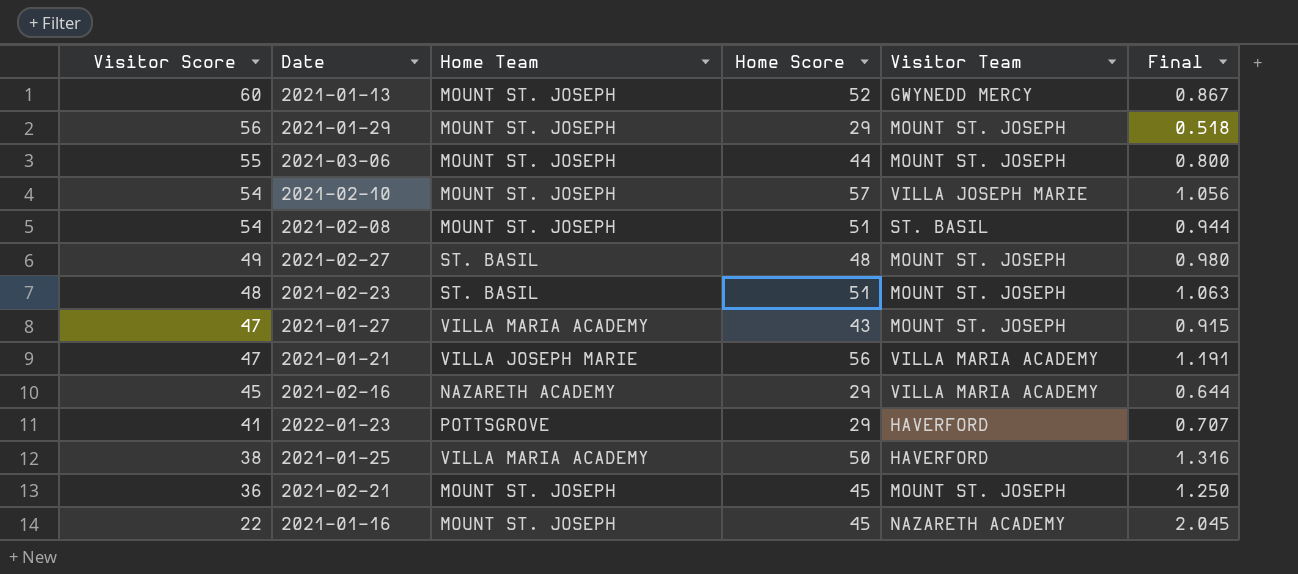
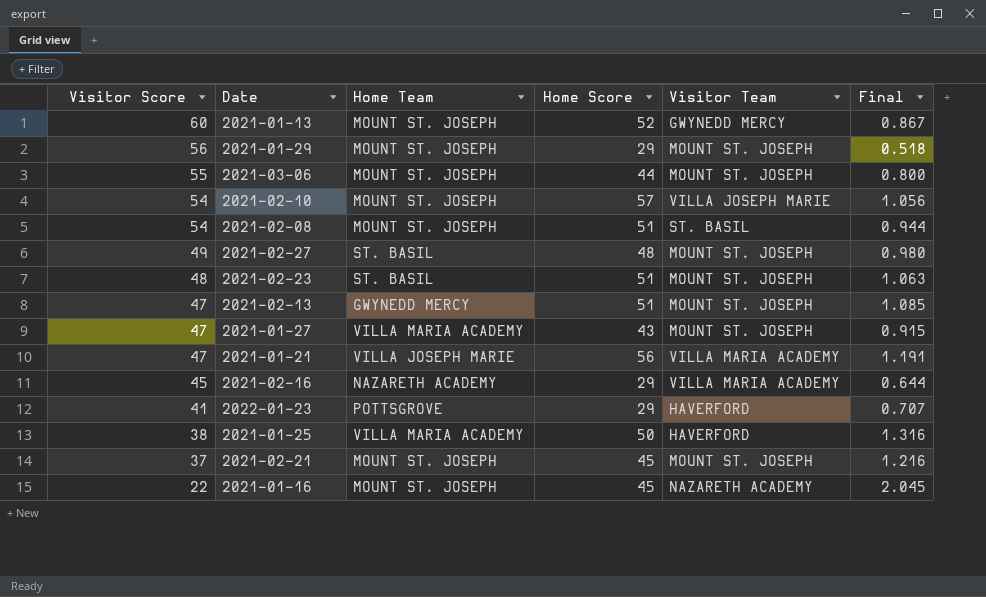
row 2021-02-13: none -> 47 | GWYNEDD MERCY | 51 | MOUNT ST. JOSEPH | 1.085
2021-02-21 | Visitor Score: 36 -> 37
2021-02-21 | Final: 1.250 -> 1.216

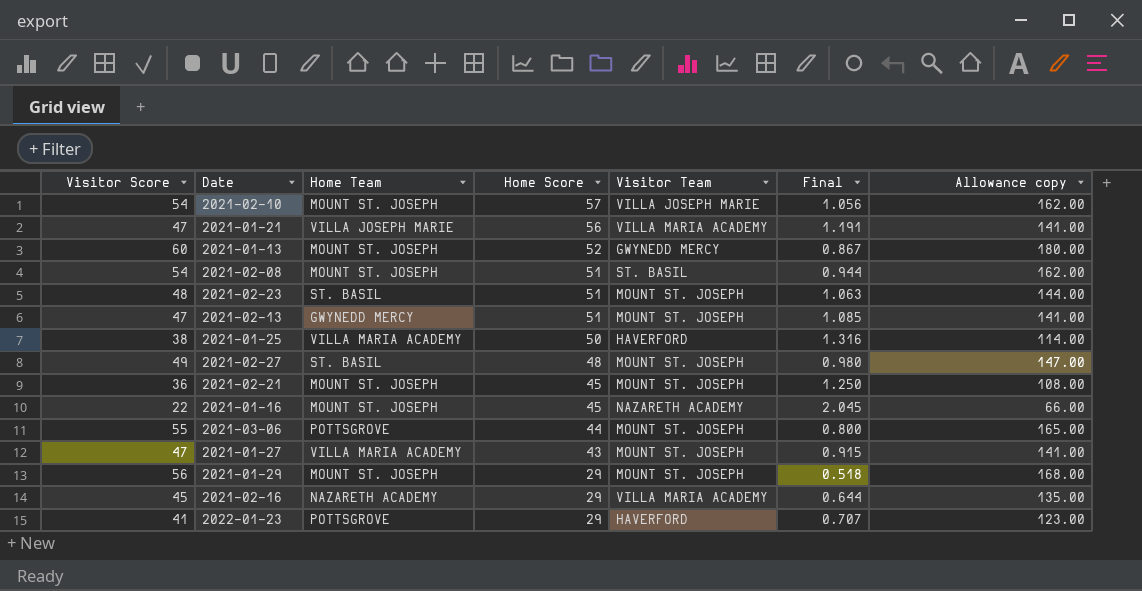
row order: Visitor Score descending -> Home Score descending
column Allowance copy | formula: none -> [Visitor Score] * 3
2021-02-21 | Visitor Score: 37 -> 36
2021-02-21 | Final: 1.216 -> 1.250
2021-03-06 | Home Team: MOUNT ST. JOSEPH -> POTTSGROVE

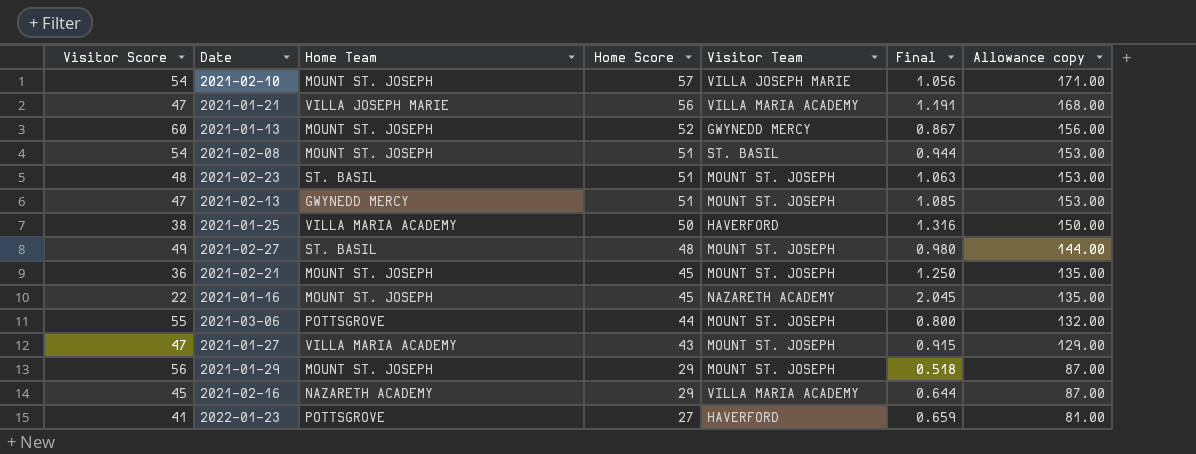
column Allowance copy | formula: [Visitor Score] * 3 -> [Home Score] * 3
2022-01-23 | Home Score: 29 -> 27
2022-01-23 | Final: 0.707 -> 0.659

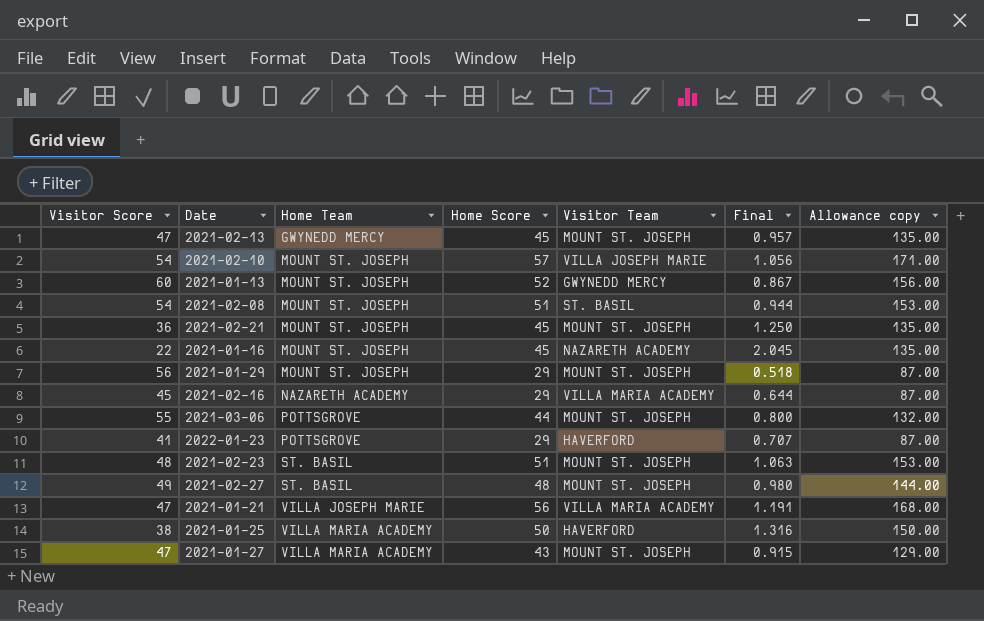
row order: Home Score descending -> Home Team ascending
2021-02-13 | Home Score: 51 -> 45
2021-02-13 | Final: 1.085 -> 0.957
2021-02-13 | Allowance copy: 153.00 -> 135.00
2022-01-23 | Home Score: 27 -> 29
2022-01-23 | Final: 0.659 -> 0.707
2022-01-23 | Allowance copy: 81.00 -> 87.00

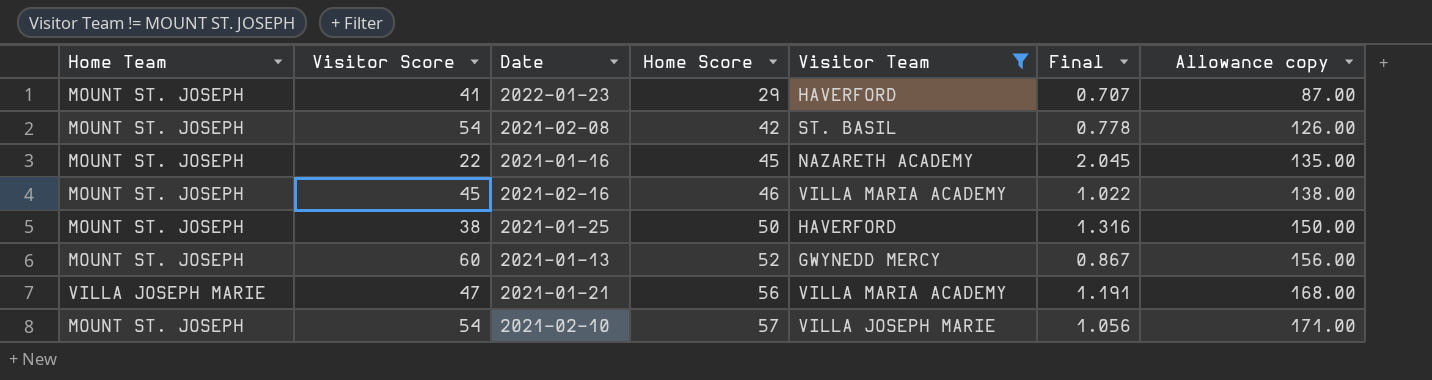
filter: none -> Visitor Team != MOUNT ST. JOSEPH
row order: Home Team ascending -> Home Score ascending
column Home Team | position: 3 -> 1
2022-01-23 | Home Team: POTTSGROVE -> MOUNT ST. JOSEPH
2021-02-08 | Home Score: 51 -> 42
2021-02-08 | Final: 0.944 -> 0.778
2021-02-08 | Allowance copy: 153.00 -> 126.00
2021-02-16 | Home Team: NAZARETH ACADEMY -> MOUNT ST. JOSEPH
2021-02-16 | Home Score: 29 -> 46
2021-02-16 | Final: 0.644 -> 1.022
2021-02-16 | Allowance copy: 87.00 -> 138.00
2021-01-25 | Home Team: VILLA MARIA ACADEMY -> MOUNT ST. JOSEPH

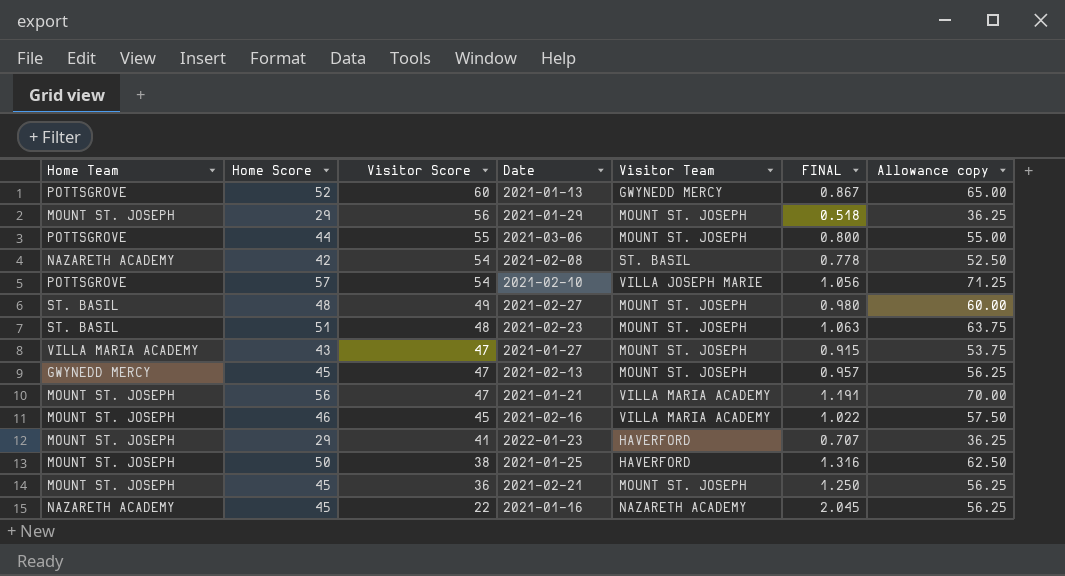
filter: Visitor Team != MOUNT ST. JOSEPH -> none
row order: Home Score ascending -> Visitor Score descending
column Home Score | position: 4 -> 2
column name: Final -> FINAL
column Allowance copy | formula: [Home Score] * 3 -> [Home Score] * 1.25
2021-01-13 | Home Team: MOUNT ST. JOSEPH -> POTTSGROVE
2021-02-08 | Home Team: MOUNT ST. JOSEPH -> NAZARETH ACADEMY
2021-02-10 | Home Team: MOUNT ST. JOSEPH -> POTTSGROVE
2021-01-21 | Home Team: VILLA JOSEPH MARIE -> MOUNT ST. JOSEPH
2021-01-16 | Home Team: MOUNT ST. JOSEPH -> NAZARETH ACADEMY

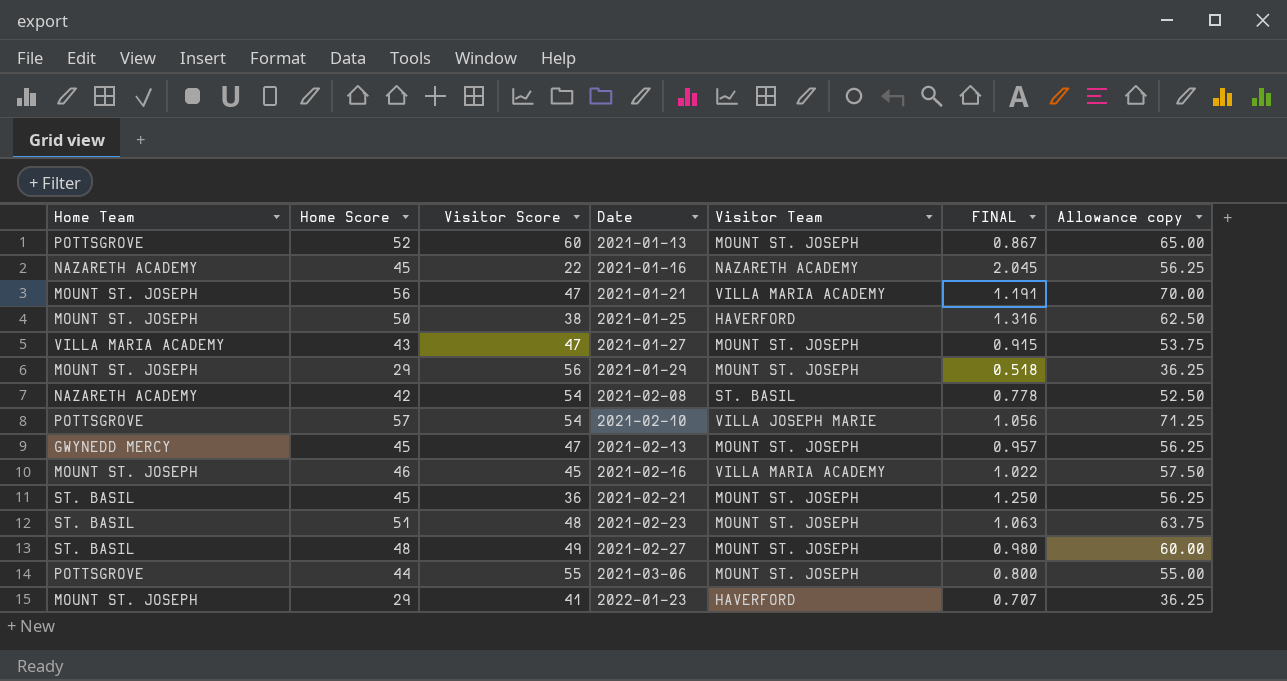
row order: Visitor Score descending -> Date ascending
2021-01-13 | Visitor Team: GWYNEDD MERCY -> MOUNT ST. JOSEPH
2021-02-21 | Home Team: MOUNT ST. JOSEPH -> ST. BASIL

